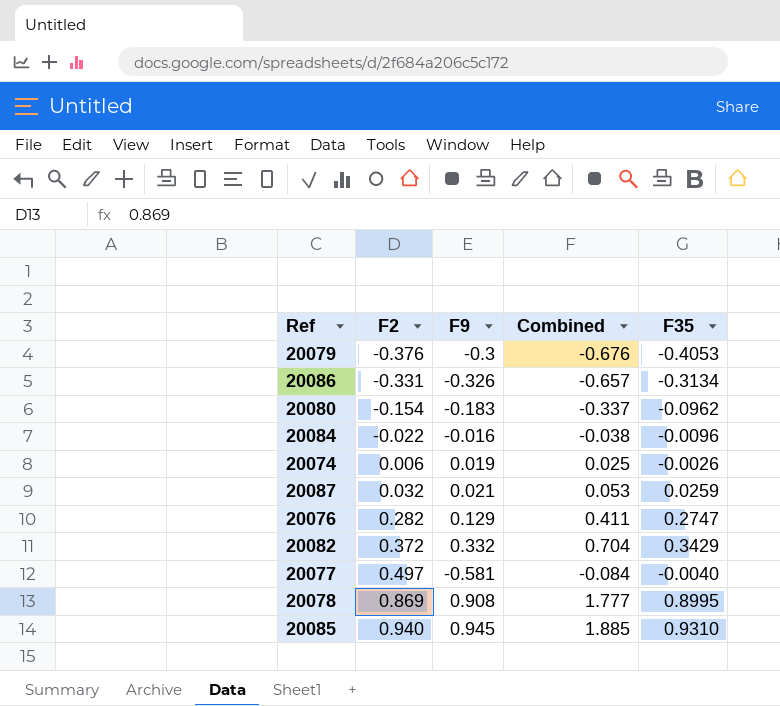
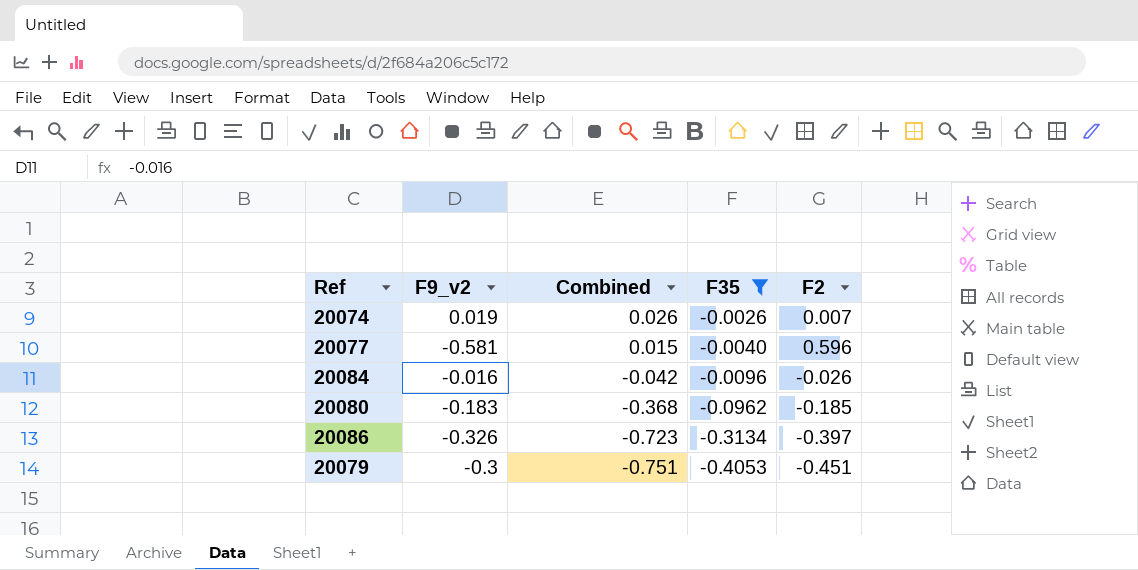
filter: none -> F35 <= -0.0026
row order: F2 ascending -> Combined descending
column name: F9 -> F9_v2
column F2 | position: 2 -> 5
20074 | Combined: 0.025 -> 0.026
20074 | F2: 0.006 -> 0.007
20077 | Combined: -0.084 -> 0.015
20077 | F2: 0.497 -> 0.596
20084 | Combined: -0.038 -> -0.042
20084 | F2: -0.022 -> -0.026
20080 | Combined: -0.337 -> -0.368
20080 | F2: -0.154 -> -0.185
20086 | Combined: -0.657 -> -0.723
20086 | F2: -0.331 -> -0.397
20079 | Combined: -0.676 -> -0.751
20079 | F2: -0.376 -> -0.451

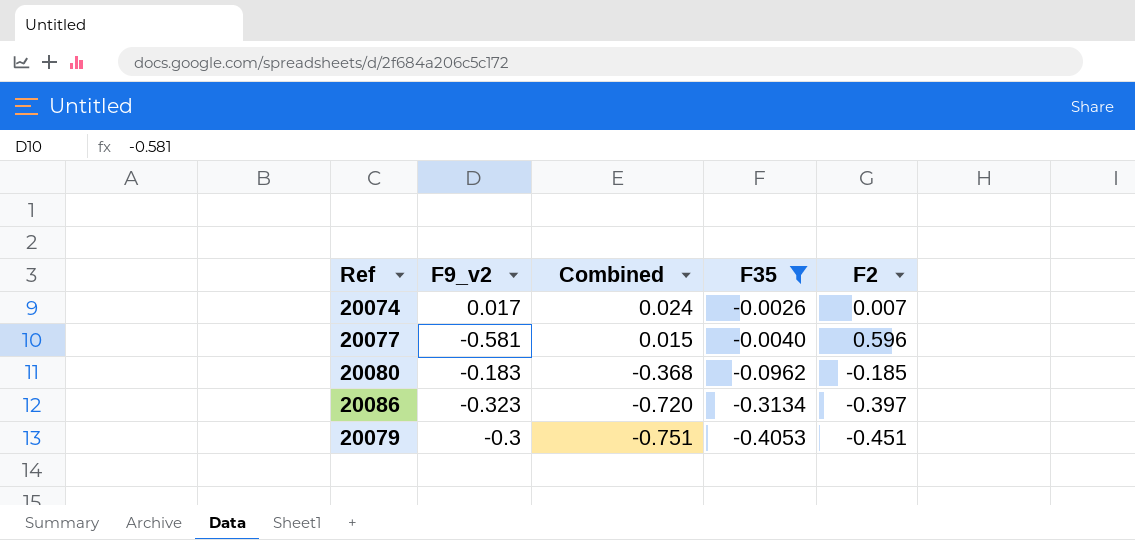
row 20084: -0.016 | -0.042 | -0.0096 | -0.026 -> none
20074 | F9_v2: 0.019 -> 0.017
20074 | Combined: 0.026 -> 0.024
20086 | F9_v2: -0.326 -> -0.323
20086 | Combined: -0.723 -> -0.720

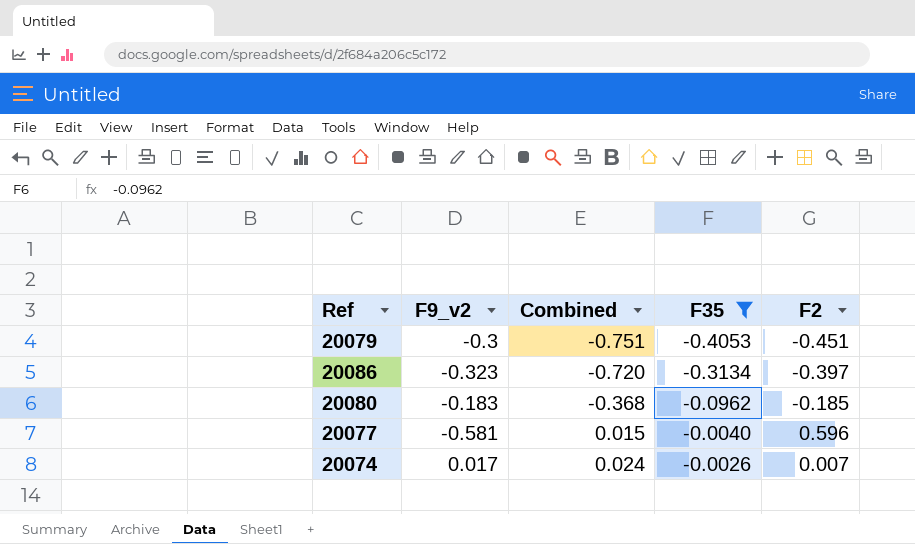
row order: Combined descending -> Combined ascending

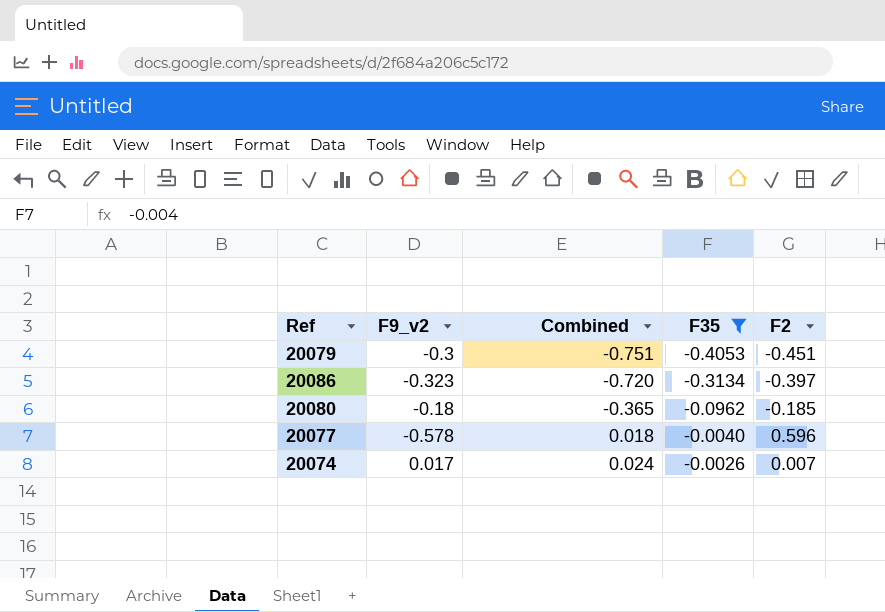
20080 | F9_v2: -0.183 -> -0.18
20080 | Combined: -0.368 -> -0.365
20077 | F9_v2: -0.581 -> -0.578
20077 | Combined: 0.015 -> 0.018

